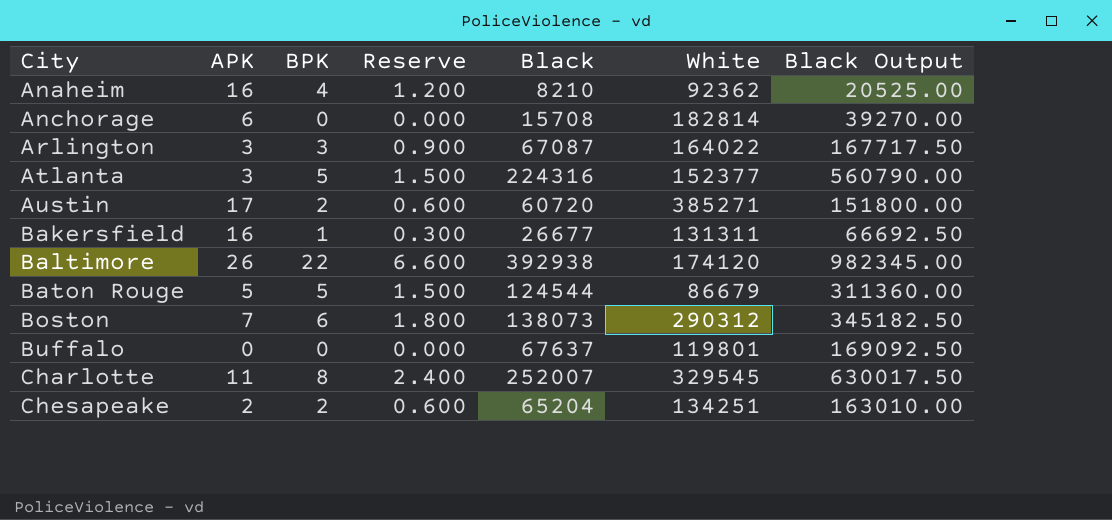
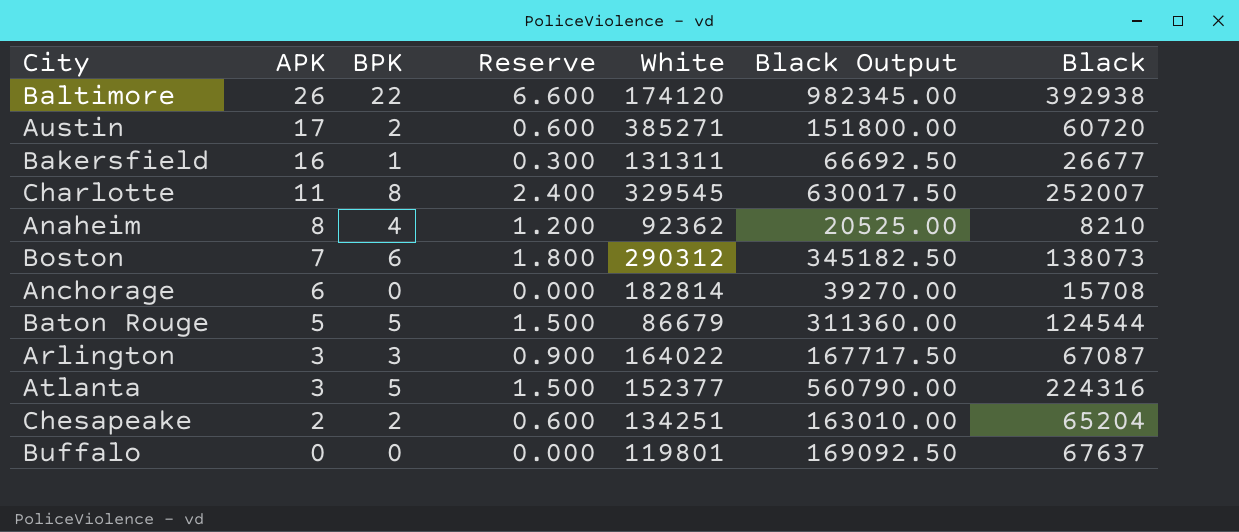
row order: City ascending -> APK descending
column Black | position: 5 -> 7
Anaheim | APK: 16 -> 8

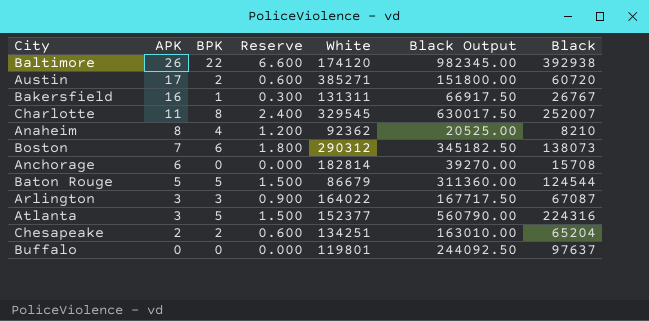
Bakersfield | Black Output: 66692.50 -> 66917.50
Bakersfield | Black: 26677 -> 26767
Buffalo | Black Output: 169092.50 -> 244092.50
Buffalo | Black: 67637 -> 97637

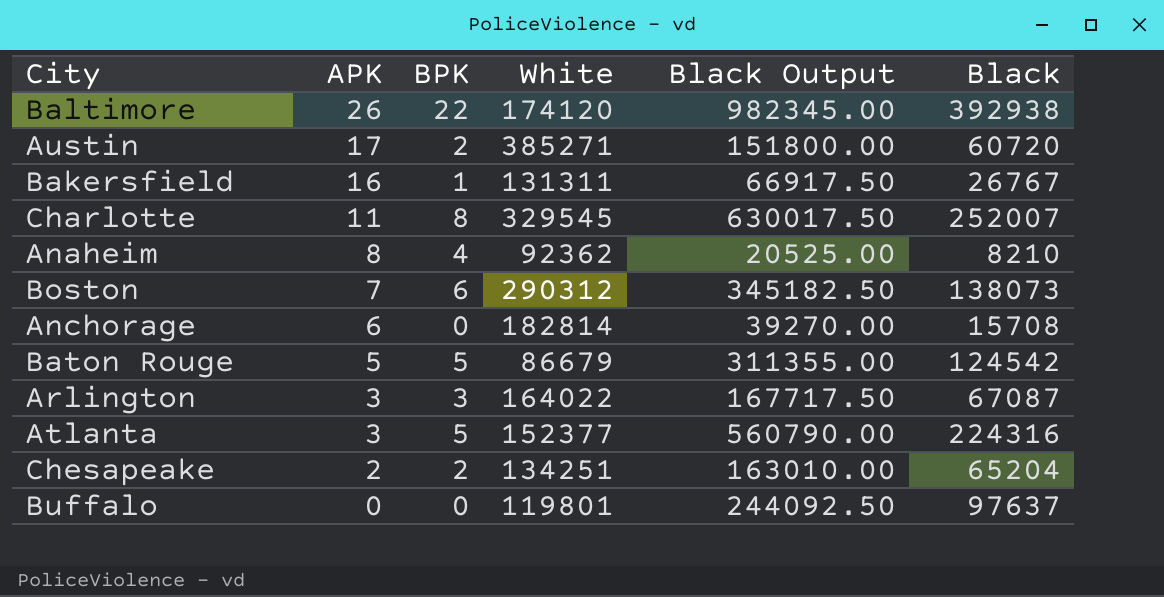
column Reserve | formula: [BPK] * 0.3 -> none
Baton Rouge | Black Output: 311360.00 -> 311355.00
Baton Rouge | Black: 124544 -> 124542

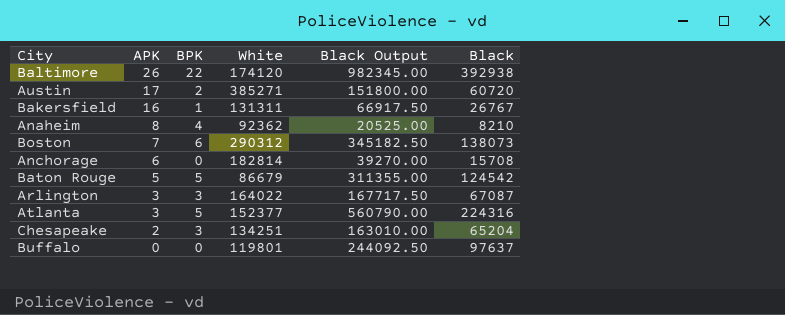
row Charlotte: 11 | 8 | 329545 | 630017.50 | 252007 -> none
Chesapeake | BPK: 2 -> 3

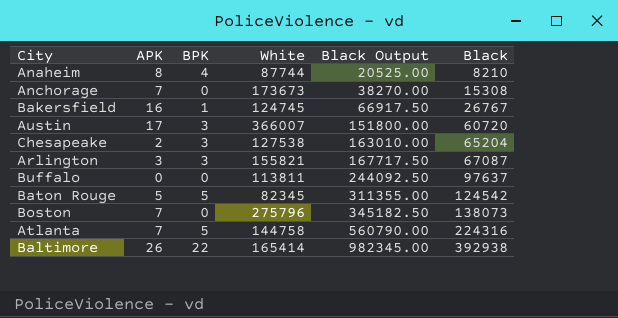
row order: APK descending -> Black Output ascending
Anaheim | White: 92362 -> 87744
Anchorage | APK: 6 -> 7
Anchorage | White: 182814 -> 173673
Anchorage | Black Output: 39270.00 -> 38270.00
Anchorage | Black: 15708 -> 15308
Bakersfield | White: 131311 -> 124745
Austin | BPK: 2 -> 3
Austin | White: 385271 -> 366007
Chesapeake | White: 134251 -> 127538
Arlington | White: 164022 -> 155821
Buffalo | White: 119801 -> 113811
Baton Rouge | White: 86679 -> 82345
Boston | BPK: 6 -> 0
Boston | White: 290312 -> 275796
Atlanta | APK: 3 -> 7
Atlanta | White: 152377 -> 144758
Baltimore | White: 174120 -> 165414

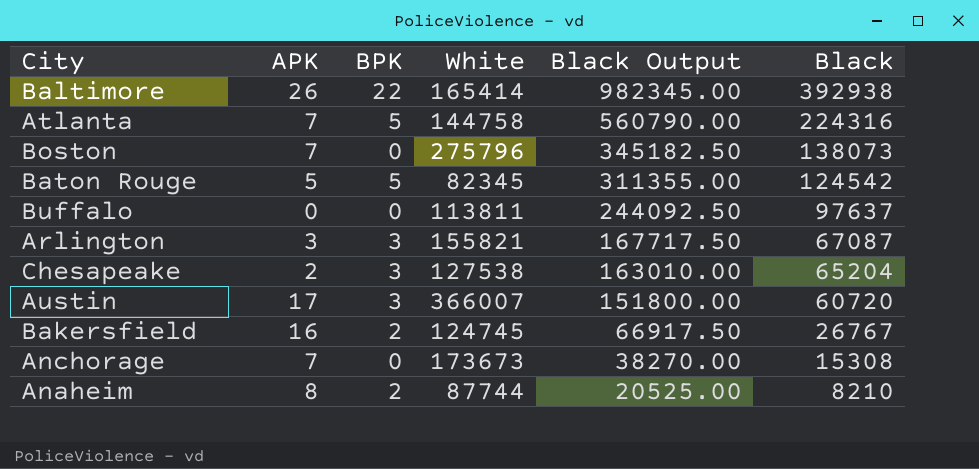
row order: Black Output ascending -> Black Output descending
Bakersfield | BPK: 1 -> 2
Anaheim | BPK: 4 -> 2

